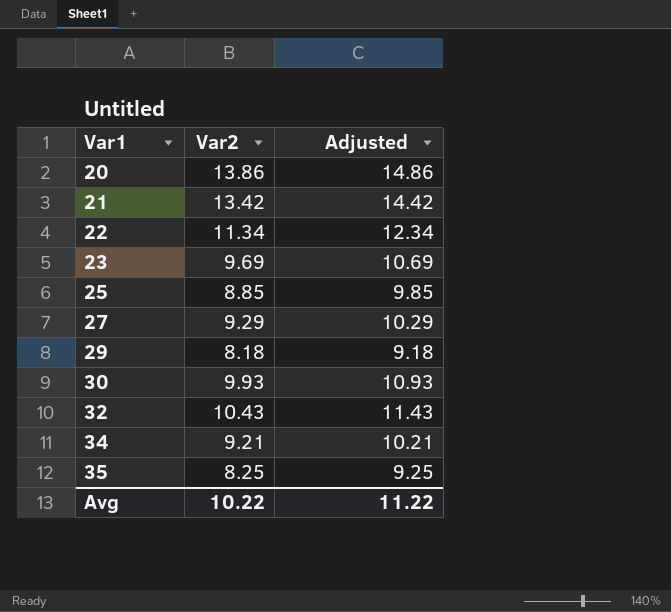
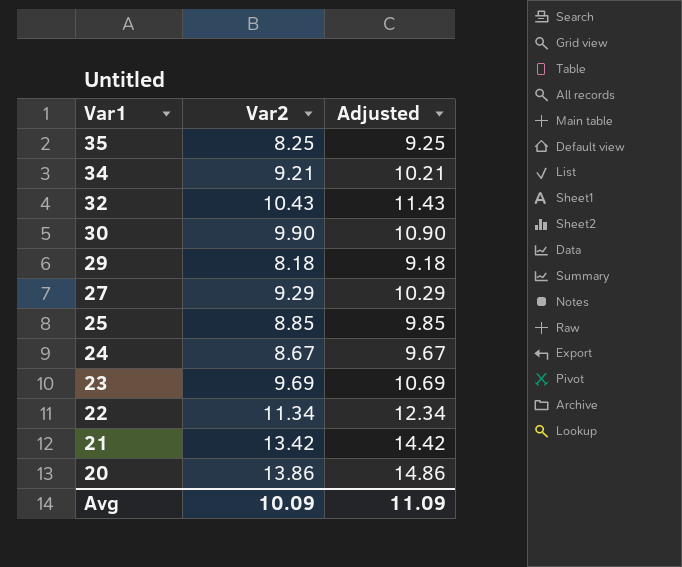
row order: Var1 ascending -> Var1 descending
30 | Var2: 9.93 -> 9.90
30 | Adjusted: 10.93 -> 10.90
row 24: none -> 8.67 | 9.67
Avg | Var2: 10.22 -> 10.09
Avg | Adjusted: 11.22 -> 11.09

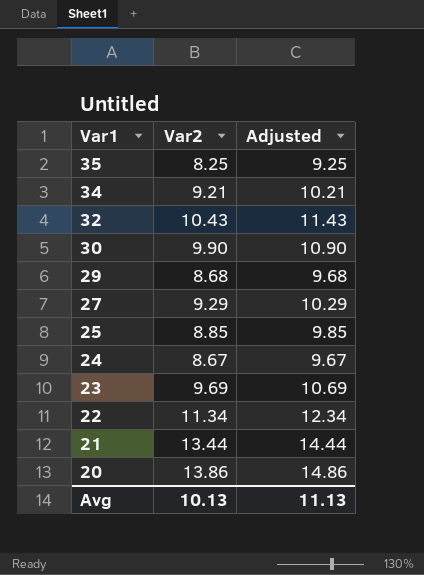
29 | Var2: 8.18 -> 8.68
29 | Adjusted: 9.18 -> 9.68
21 | Var2: 13.42 -> 13.44
21 | Adjusted: 14.42 -> 14.44
Avg | Var2: 10.09 -> 10.13
Avg | Adjusted: 11.09 -> 11.13

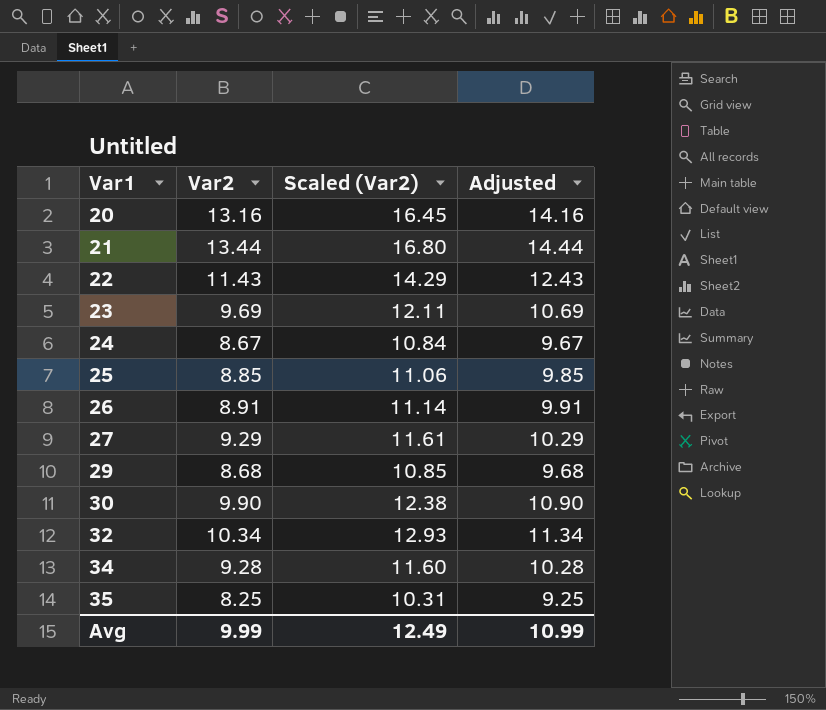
row order: Var1 descending -> Var1 ascending
column Scaled (Var2) | formula: none -> [Var2] * 1.25
20 | Var2: 13.86 -> 13.16
20 | Adjusted: 14.86 -> 14.16
22 | Var2: 11.34 -> 11.43
22 | Adjusted: 12.34 -> 12.43
row 26: none -> 8.91 | 11.14 | 9.91
32 | Var2: 10.43 -> 10.34
32 | Adjusted: 11.43 -> 11.34
34 | Var2: 9.21 -> 9.28
34 | Adjusted: 10.21 -> 10.28
Avg | Var2: 10.13 -> 9.99
Avg | Adjusted: 11.13 -> 10.99

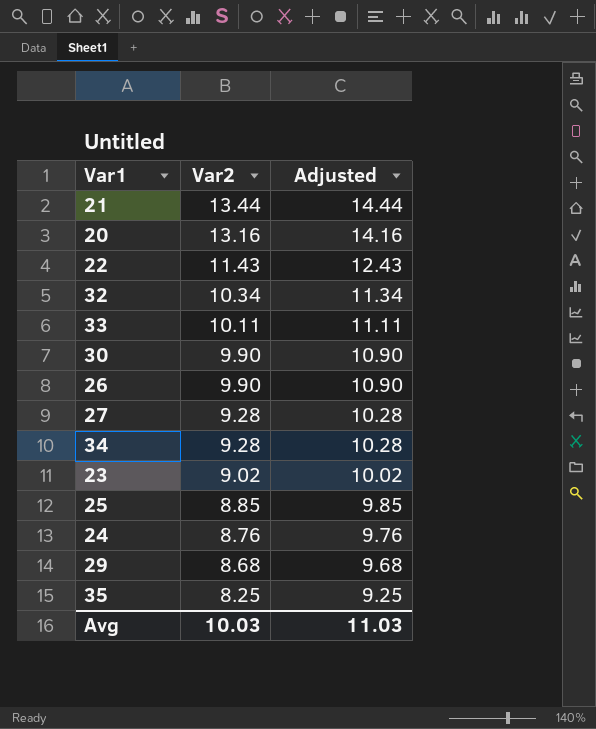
row order: Var1 ascending -> Var2 descending
column Scaled (Var2) | formula: [Var2] * 1.25 -> none
row 33: none -> 10.11 | 11.11
26 | Var2: 8.91 -> 9.90
26 | Adjusted: 9.91 -> 10.90
27 | Var2: 9.29 -> 9.28
27 | Adjusted: 10.29 -> 10.28
23 | Var2: 9.69 -> 9.02
23 | Adjusted: 10.69 -> 10.02
24 | Var2: 8.67 -> 8.76
24 | Adjusted: 9.67 -> 9.76
Avg | Var2: 9.99 -> 10.03
Avg | Adjusted: 10.99 -> 11.03

